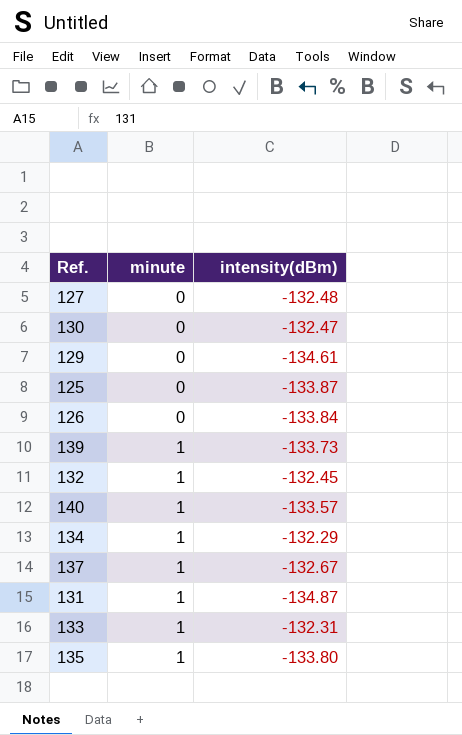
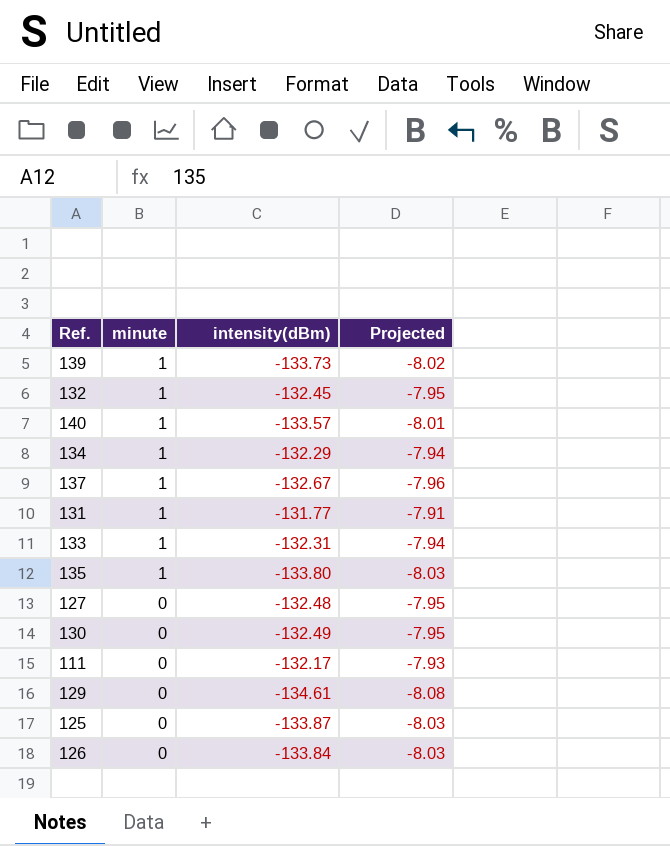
row order: minute ascending -> minute descending
column Projected | formula: none -> [intensity(dBm)] * 0.06
131 | intensity(dBm): -134.87 -> -131.77
130 | intensity(dBm): -132.47 -> -132.49
row 111: none -> 0 | -132.17 | -7.93

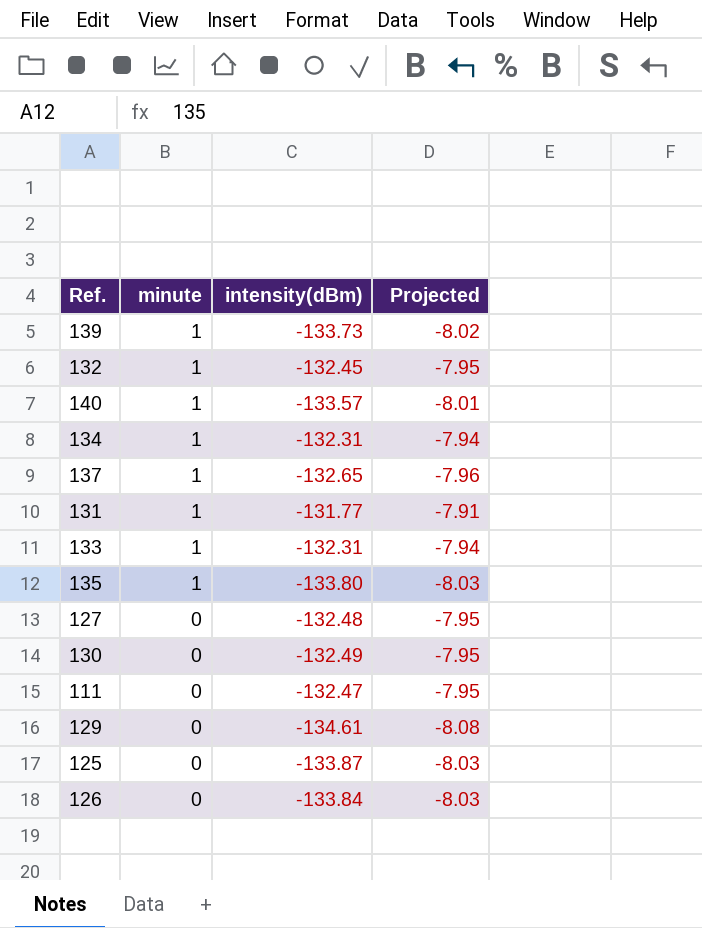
134 | intensity(dBm): -132.29 -> -132.31
137 | intensity(dBm): -132.67 -> -132.65
111 | intensity(dBm): -132.17 -> -132.47
111 | Projected: -7.93 -> -7.95

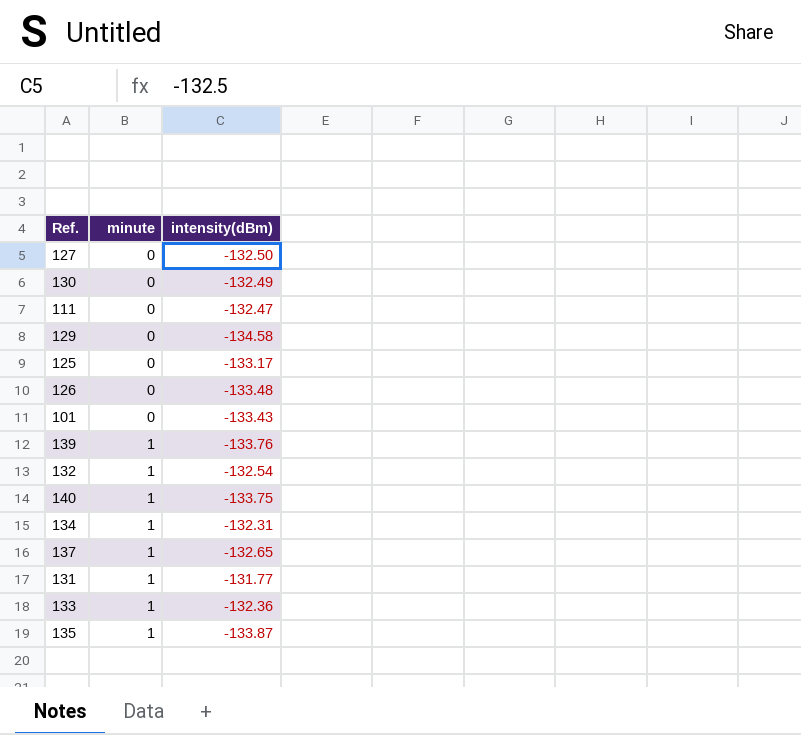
row order: minute descending -> minute ascending
column Projected | formula: [intensity(dBm)] * 0.06 -> none
127 | intensity(dBm): -132.48 -> -132.50
129 | intensity(dBm): -134.61 -> -134.58
125 | intensity(dBm): -133.87 -> -133.17
126 | intensity(dBm): -133.84 -> -133.48
row 101: none -> 0 | -133.43
139 | intensity(dBm): -133.73 -> -133.76
132 | intensity(dBm): -132.45 -> -132.54
140 | intensity(dBm): -133.57 -> -133.75
133 | intensity(dBm): -132.31 -> -132.36
135 | intensity(dBm): -133.80 -> -133.87

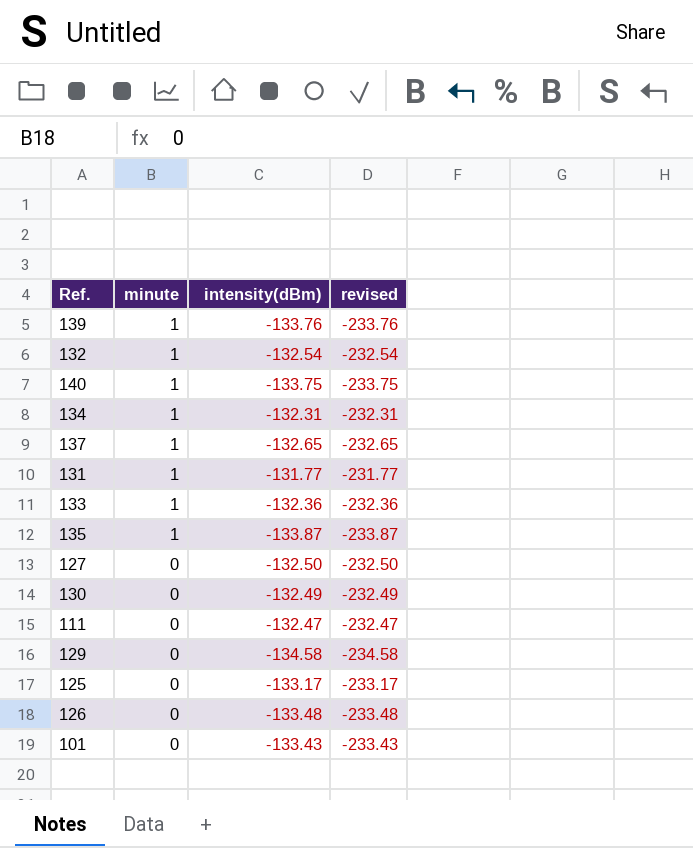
row order: minute ascending -> minute descending
column revised | formula: none -> [intensity(dBm)] - 100

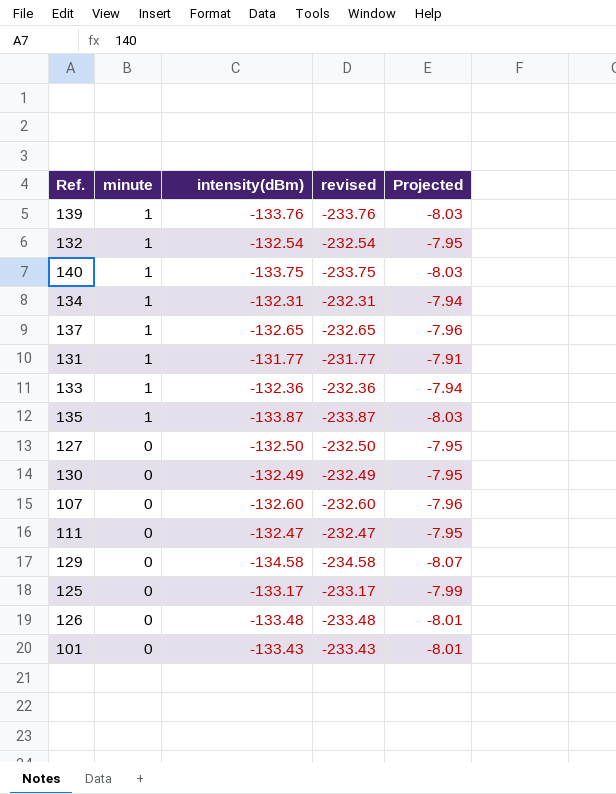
column Projected | formula: none -> [intensity(dBm)] * 0.06
row 107: none -> 0 | -132.60 | -232.60 | -7.96

